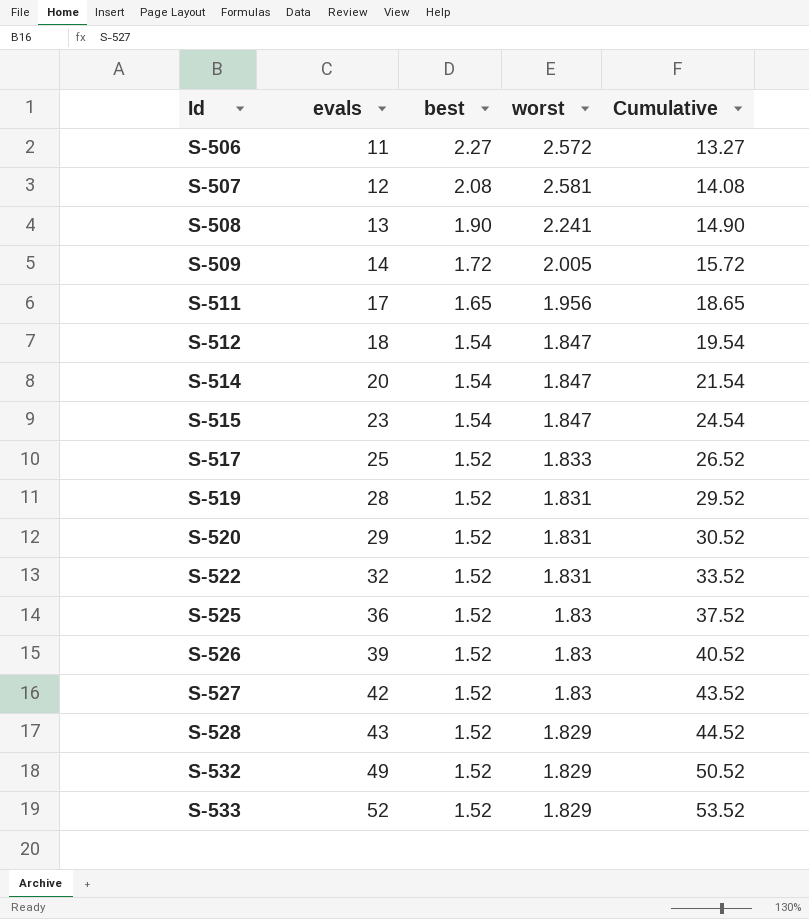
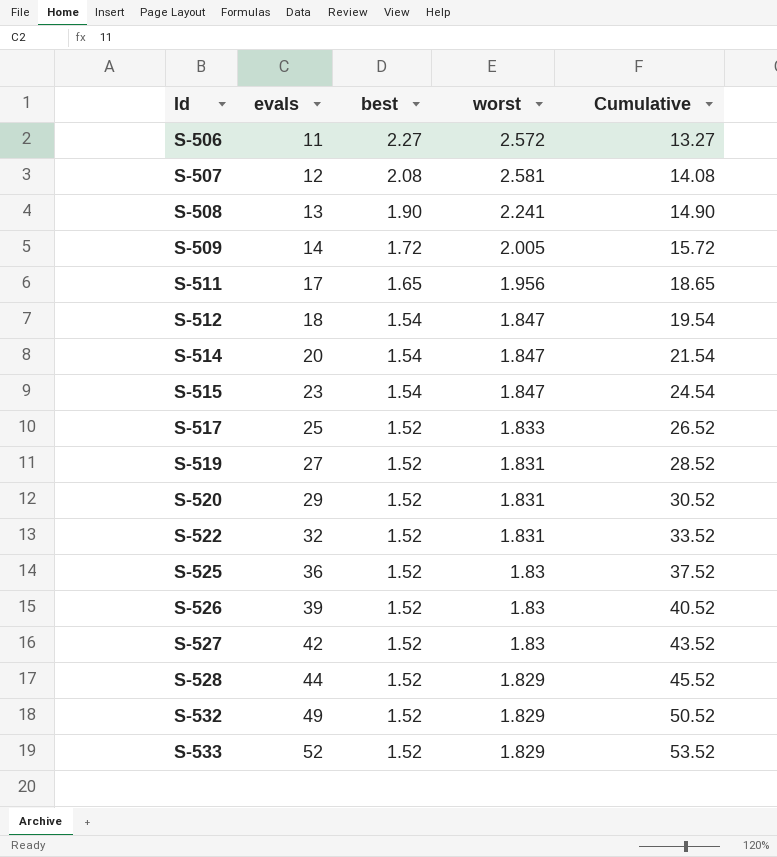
S-519 | evals: 28 -> 27
S-519 | Cumulative: 29.52 -> 28.52
S-528 | evals: 43 -> 44
S-528 | Cumulative: 44.52 -> 45.52

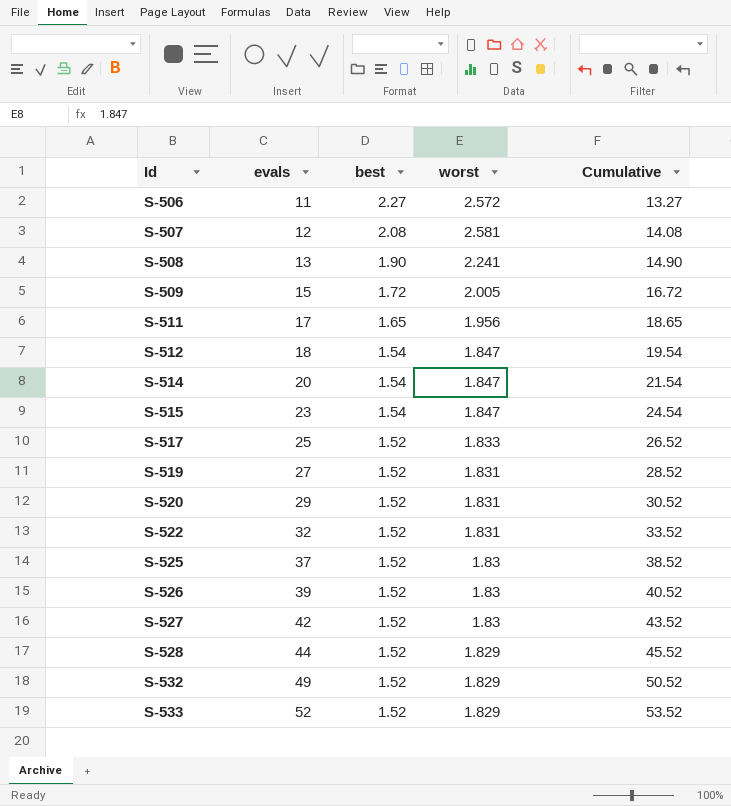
S-509 | evals: 14 -> 15
S-509 | Cumulative: 15.72 -> 16.72
S-525 | evals: 36 -> 37
S-525 | Cumulative: 37.52 -> 38.52

